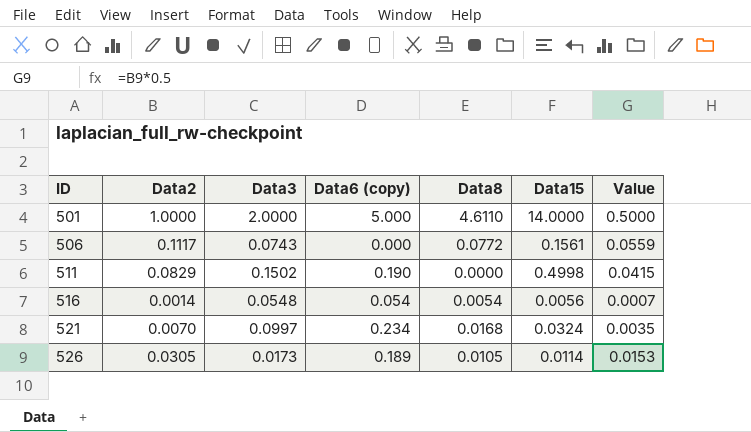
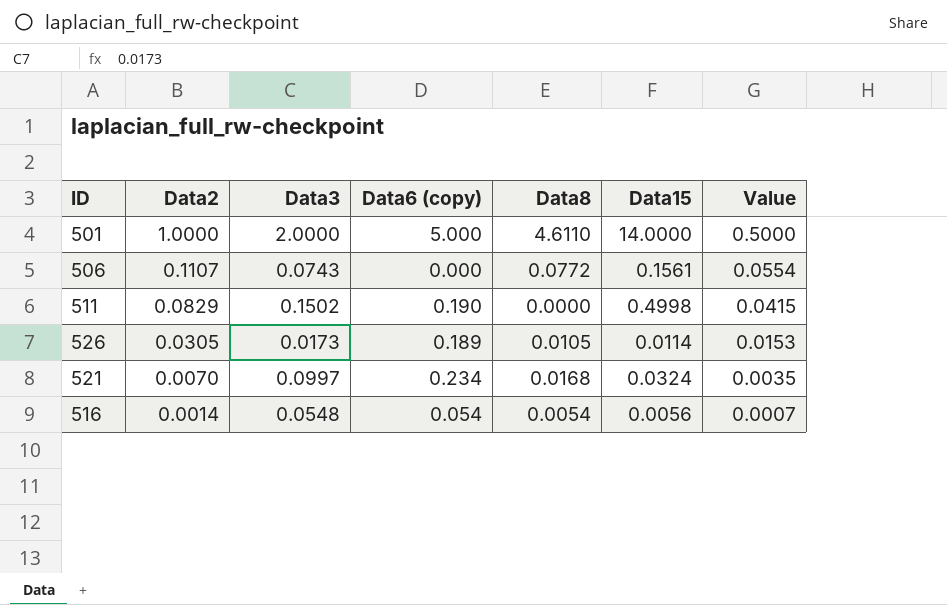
row order: ID ascending -> Data2 descending
506 | Data2: 0.1117 -> 0.1107
506 | Value: 0.0559 -> 0.0554

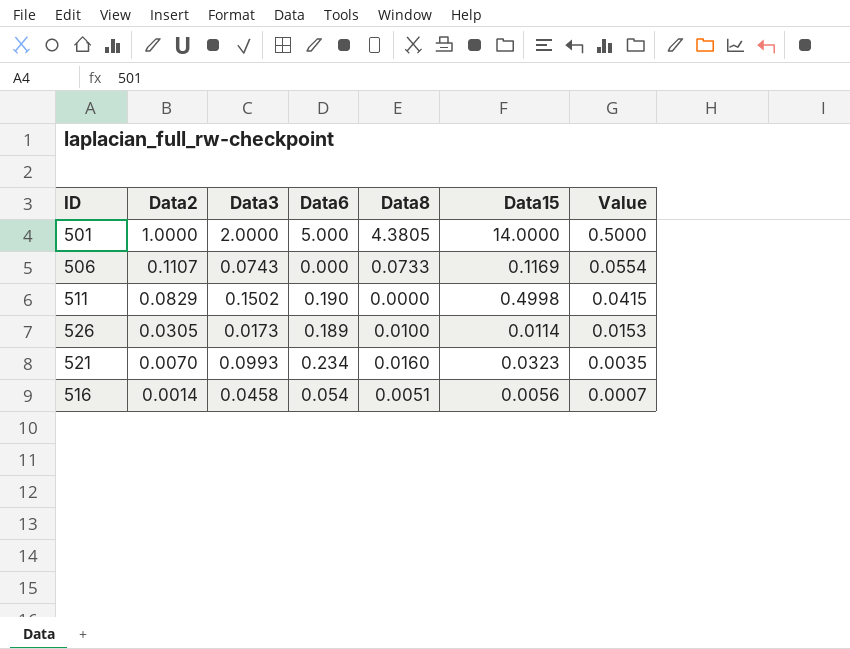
column name: Data6 (copy) -> Data6
501 | Data8: 4.6110 -> 4.3805
506 | Data8: 0.0772 -> 0.0733
506 | Data15: 0.1561 -> 0.1169
526 | Data8: 0.0105 -> 0.0100
521 | Data3: 0.0997 -> 0.0993
521 | Data8: 0.0168 -> 0.0160
521 | Data15: 0.0324 -> 0.0323
516 | Data3: 0.0548 -> 0.0458
516 | Data8: 0.0054 -> 0.0051

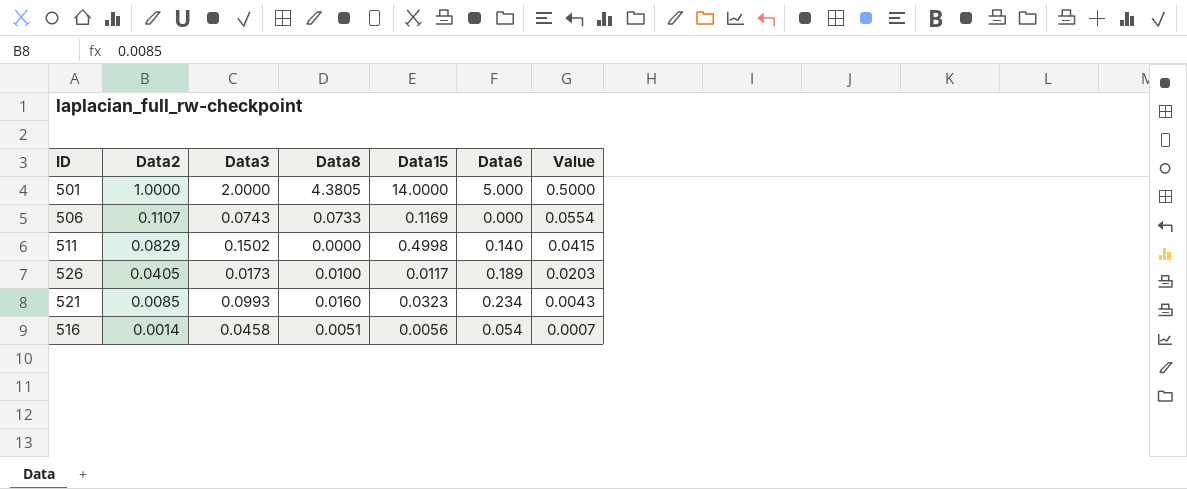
column Data6 | position: 4 -> 6
511 | Data6: 0.190 -> 0.140
526 | Data2: 0.0305 -> 0.0405
526 | Data15: 0.0114 -> 0.0117
526 | Value: 0.0153 -> 0.0203
521 | Data2: 0.0070 -> 0.0085
521 | Value: 0.0035 -> 0.0043

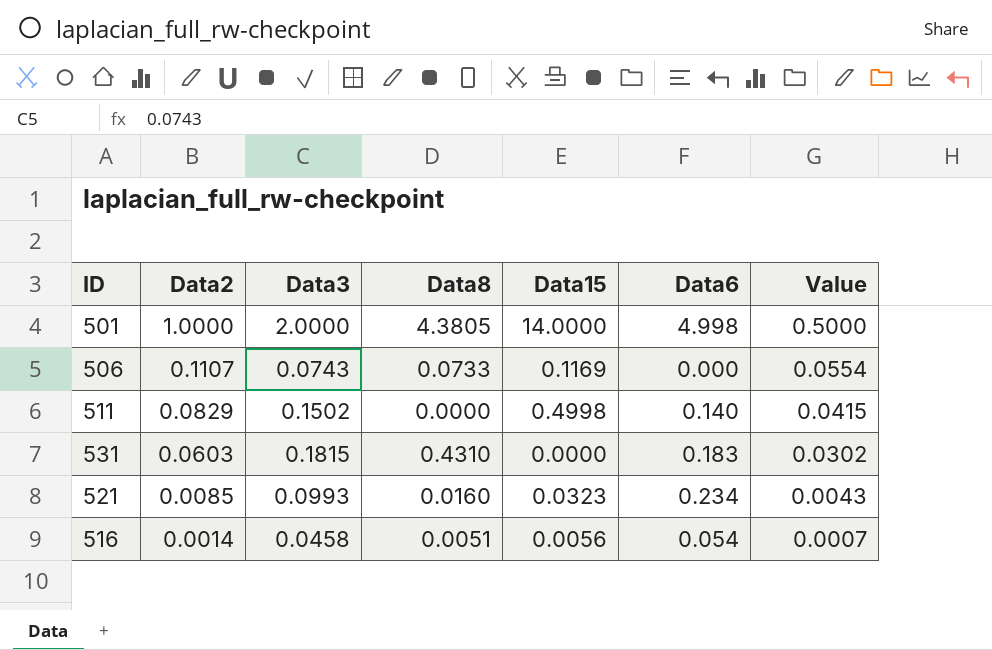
row 526: 0.0405 | 0.0173 | 0.0100 | 0.0117 | 0.189 | 0.0203 -> none
501 | Data6: 5.000 -> 4.998
row 531: none -> 0.0603 | 0.1815 | 0.4310 | 0.0000 | 0.183 | 0.0302

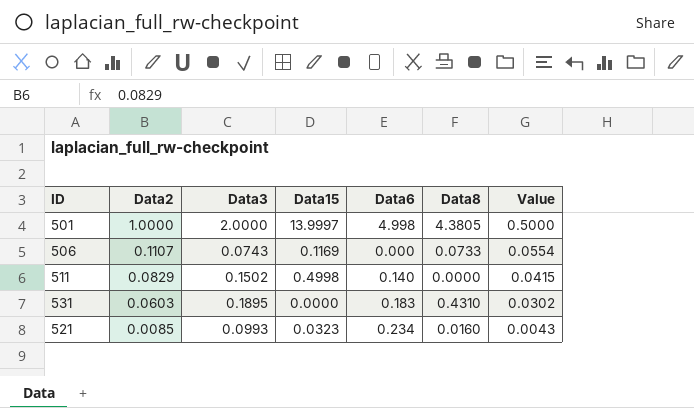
column Data8 | position: 4 -> 6
row 516: 0.0014 | 0.0458 | 0.0051 | 0.0056 | 0.054 | 0.0007 -> none
501 | Data15: 14.0000 -> 13.9997
531 | Data3: 0.1815 -> 0.1895

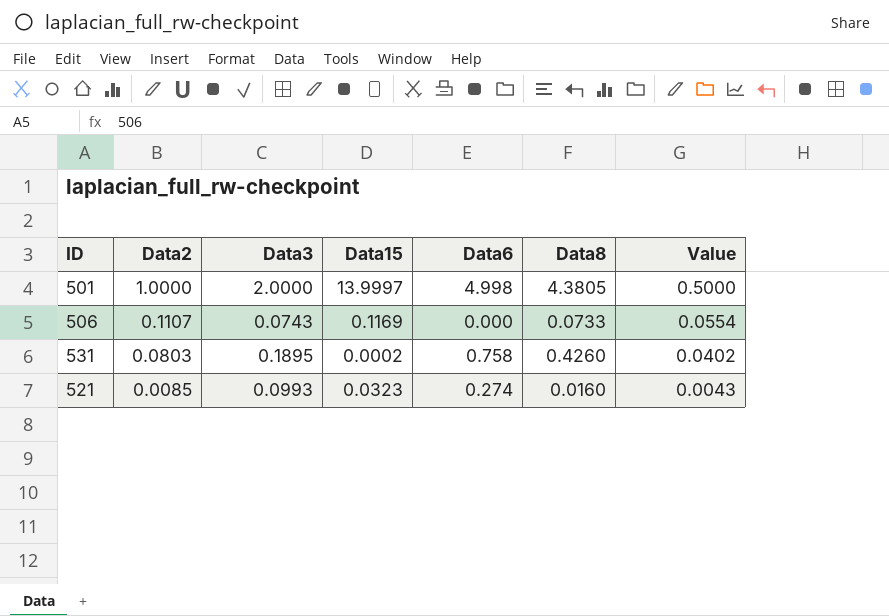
row 511: 0.0829 | 0.1502 | 0.4998 | 0.140 | 0.0000 | 0.0415 -> none
531 | Data2: 0.0603 -> 0.0803
531 | Data15: 0.0000 -> 0.0002
531 | Data6: 0.183 -> 0.758
531 | Data8: 0.4310 -> 0.4260
531 | Value: 0.0302 -> 0.0402
521 | Data6: 0.234 -> 0.274

